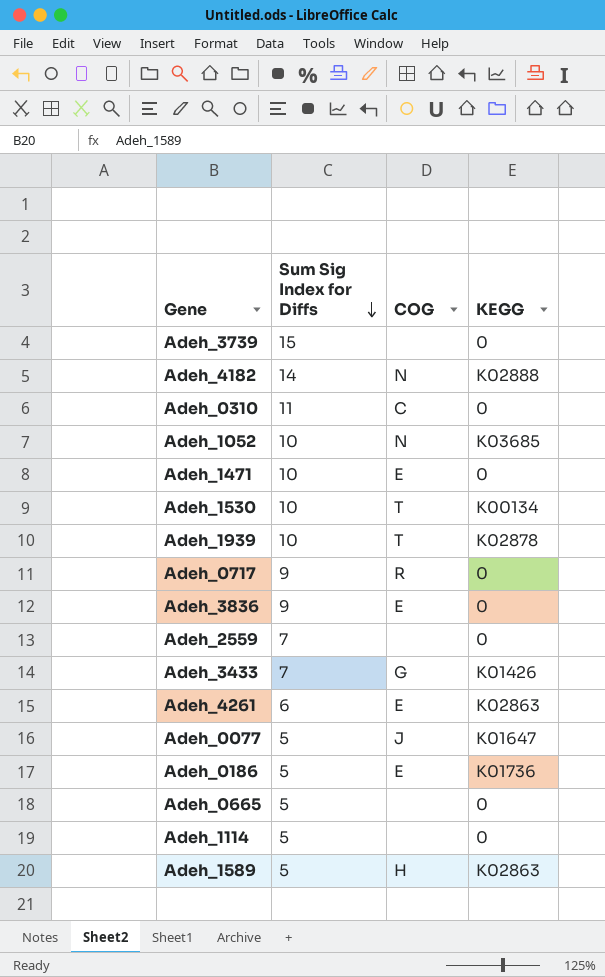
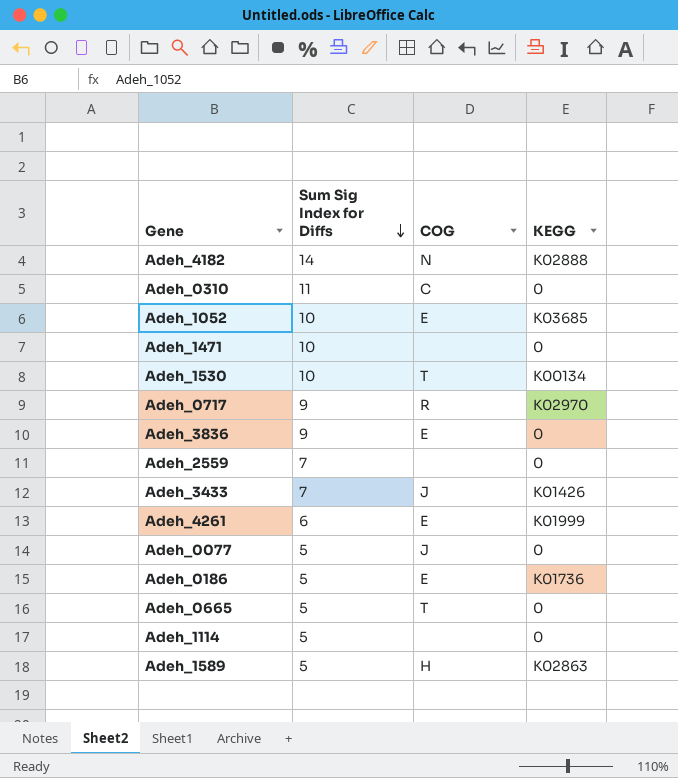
row Adeh_3739: 15 | none | 0 -> none
row Adeh_1939: 10 | T | K02878 -> none
Adeh_1052 | COG: N -> E
Adeh_1471 | COG: E -> none
Adeh_0717 | KEGG: 0 -> K02970
Adeh_3433 | COG: G -> J
Adeh_4261 | KEGG: K02863 -> K01999
Adeh_0077 | KEGG: K01647 -> 0
Adeh_0665 | COG: none -> T

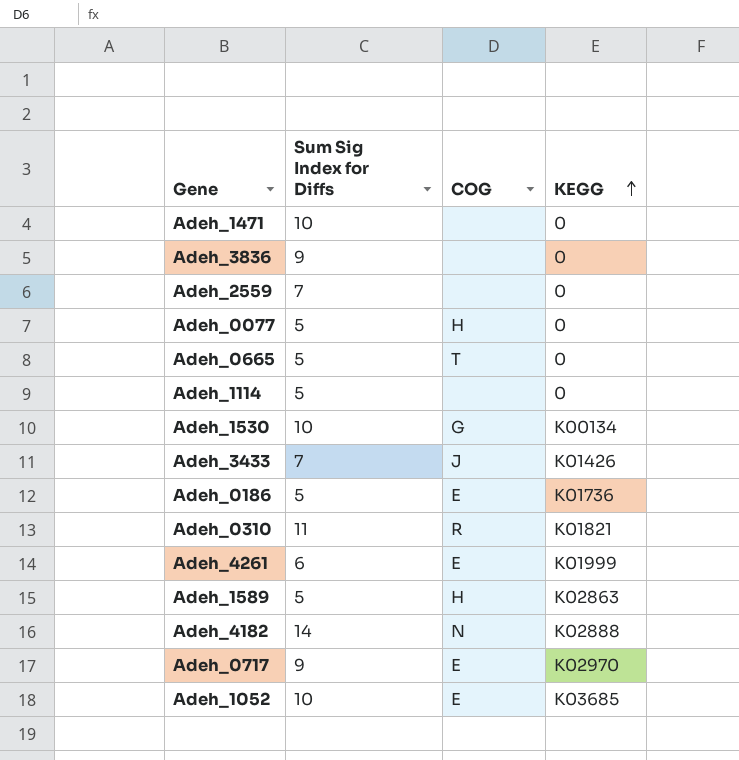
row order: Sum Sig Index for Diffs descending -> KEGG ascending
Adeh_3836 | COG: E -> none
Adeh_0077 | COG: J -> H
Adeh_1530 | COG: T -> G
Adeh_0310 | COG: C -> R
Adeh_0310 | KEGG: 0 -> K01821
Adeh_0717 | COG: R -> E

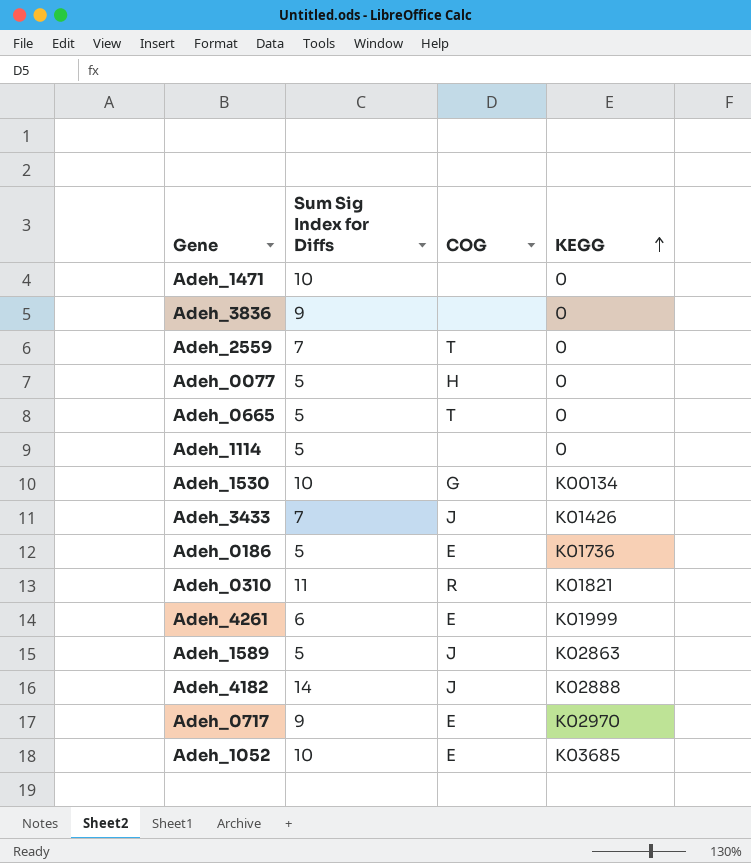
Adeh_2559 | COG: none -> T
Adeh_1589 | COG: H -> J
Adeh_4182 | COG: N -> J

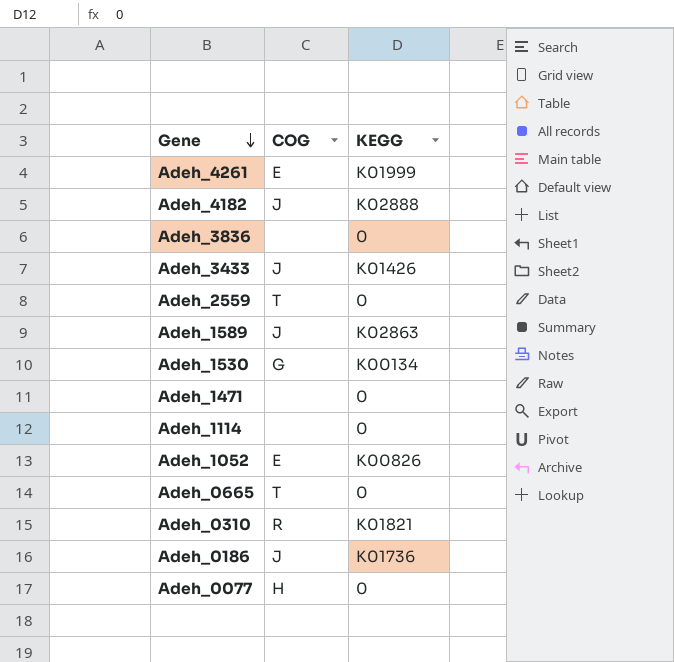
row order: KEGG ascending -> Gene descending
column Sum Sig Index for Diffs | position: 2 -> none
row Adeh_0717: 9 | E | K02970 -> none
Adeh_1052 | KEGG: K03685 -> K00826
Adeh_0186 | COG: E -> J

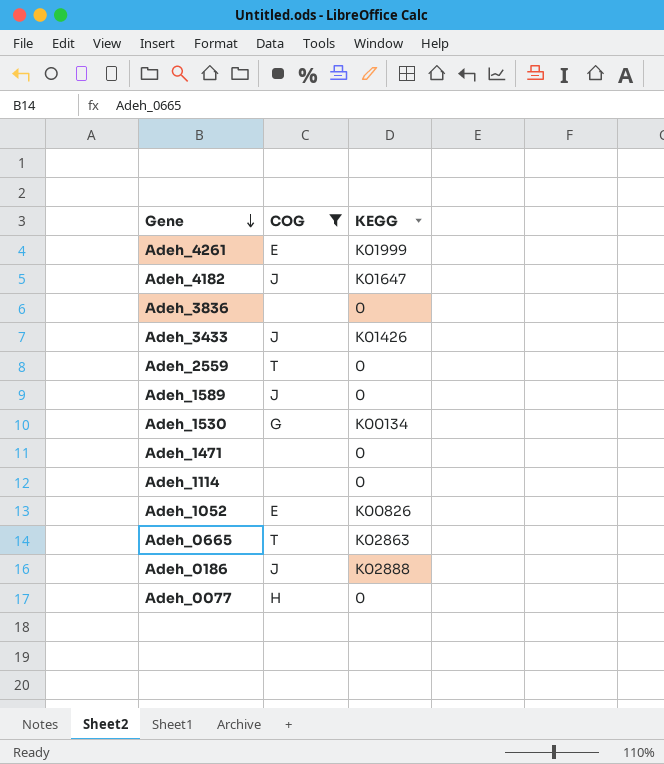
filter: none -> COG != R
Adeh_4182 | KEGG: K02888 -> K01647
Adeh_1589 | KEGG: K02863 -> 0
Adeh_0665 | KEGG: 0 -> K02863
Adeh_0186 | KEGG: K01736 -> K02888

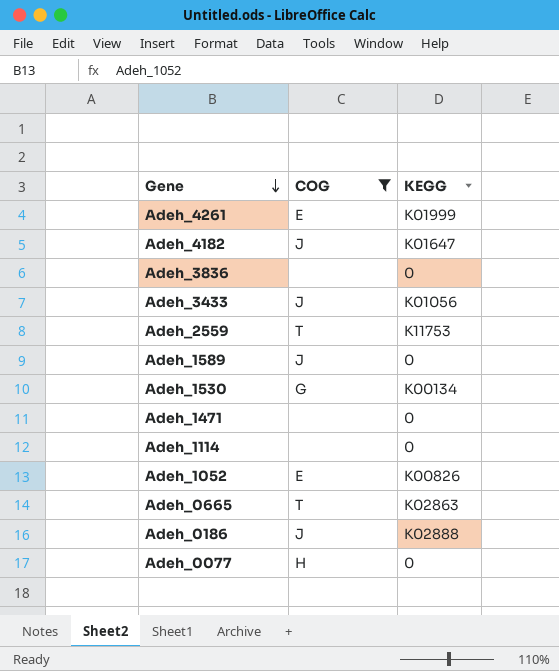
Adeh_3433 | KEGG: K01426 -> K01056
Adeh_2559 | KEGG: 0 -> K11753

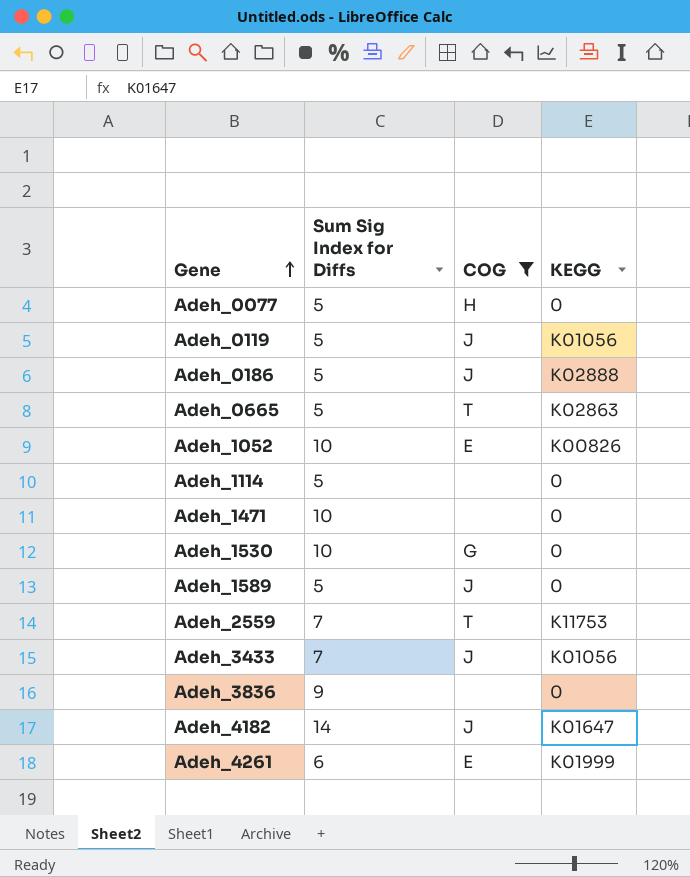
row order: Gene descending -> Gene ascending
column Sum Sig Index for Diffs | position: none -> 2
row Adeh_0119: none -> 5 | J | K01056
Adeh_1530 | KEGG: K00134 -> 0

